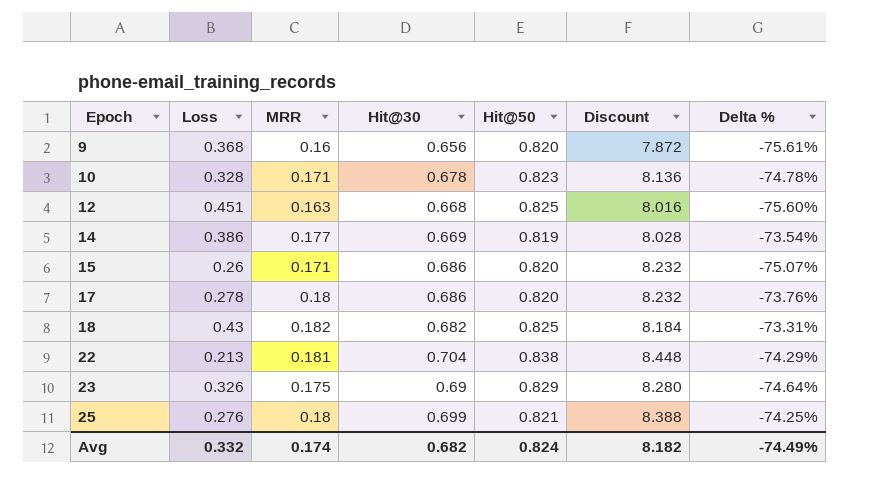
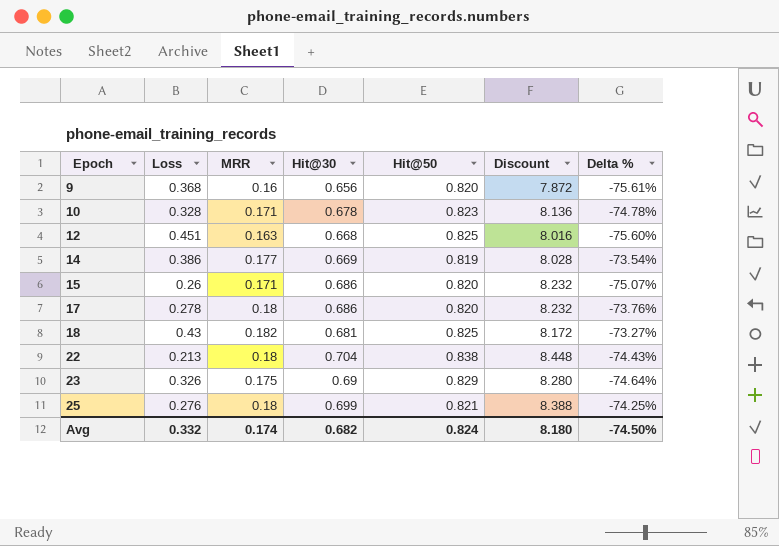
18 | Hit@30: 0.682 -> 0.681
18 | Discount: 8.184 -> 8.172
18 | Delta %: -73.31% -> -73.27%
22 | MRR: 0.181 -> 0.18
22 | Delta %: -74.29% -> -74.43%
Avg | Discount: 8.182 -> 8.180
Avg | Delta %: -74.49% -> -74.50%

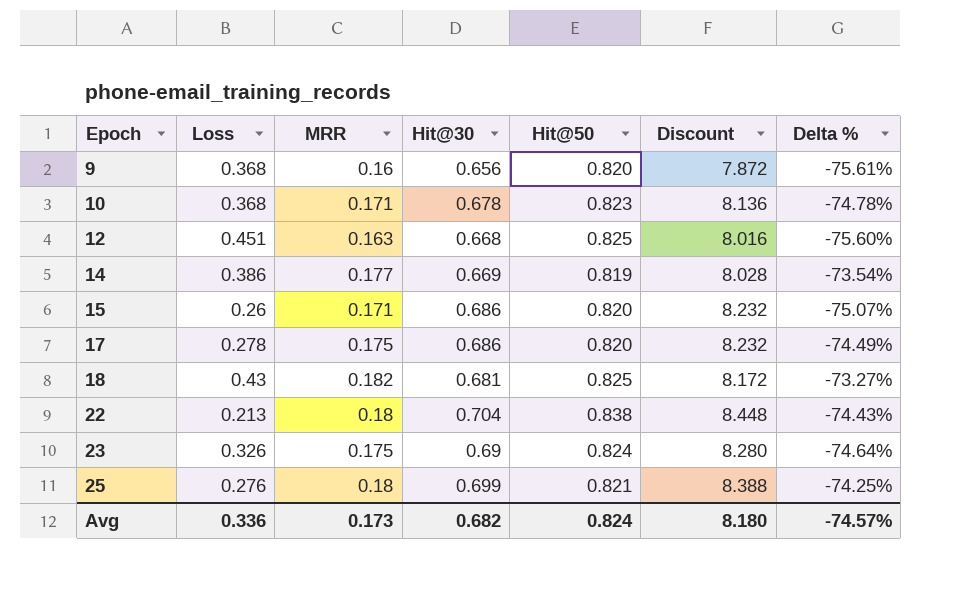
10 | Loss: 0.328 -> 0.368
17 | MRR: 0.18 -> 0.175
17 | Delta %: -73.76% -> -74.49%
23 | Hit@50: 0.829 -> 0.824
Avg | Loss: 0.332 -> 0.336
Avg | MRR: 0.174 -> 0.173
Avg | Delta %: -74.50% -> -74.57%

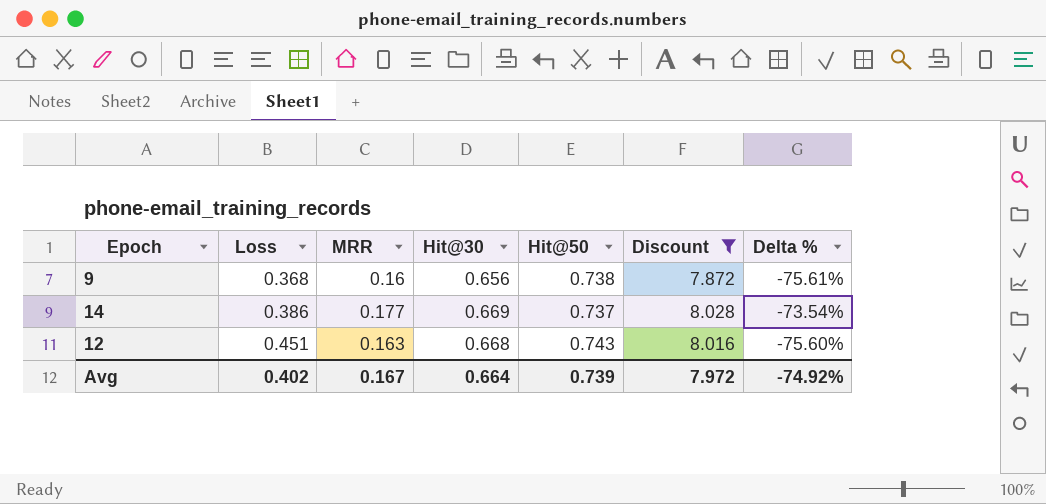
filter: none -> Discount <= 8.028
row order: Epoch ascending -> Loss ascending
9 | Hit@50: 0.820 -> 0.738
14 | Hit@50: 0.819 -> 0.737
12 | Hit@50: 0.825 -> 0.743
Avg | Loss: 0.336 -> 0.402
Avg | MRR: 0.173 -> 0.167
Avg | Hit@30: 0.682 -> 0.664
Avg | Hit@50: 0.824 -> 0.739
Avg | Discount: 8.180 -> 7.972
Avg | Delta %: -74.57% -> -74.92%

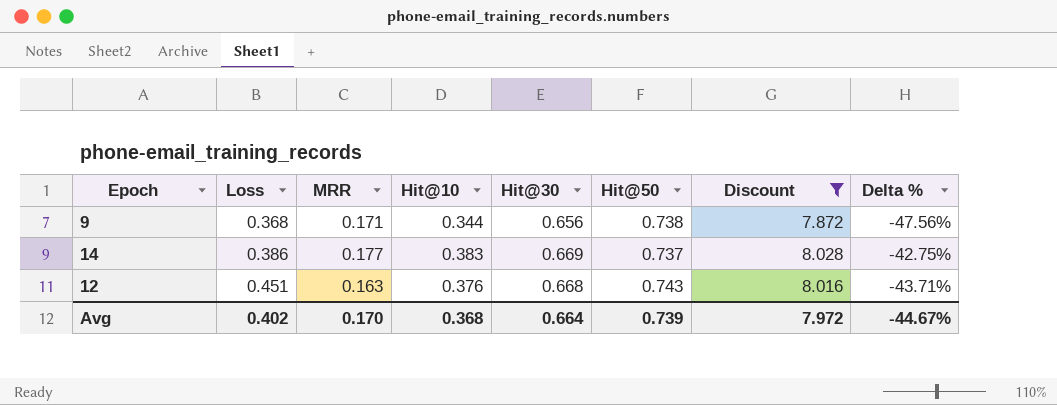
column Hit@10 | position: none -> 4
column Delta % | formula: ([MRR] - [Hit@30]) / [Hit@30] -> ([Hit@10] - [Hit@30]) / [Hit@30]
9 | MRR: 0.16 -> 0.171
Avg | MRR: 0.167 -> 0.170
Avg | Delta %: -74.92% -> -44.67%

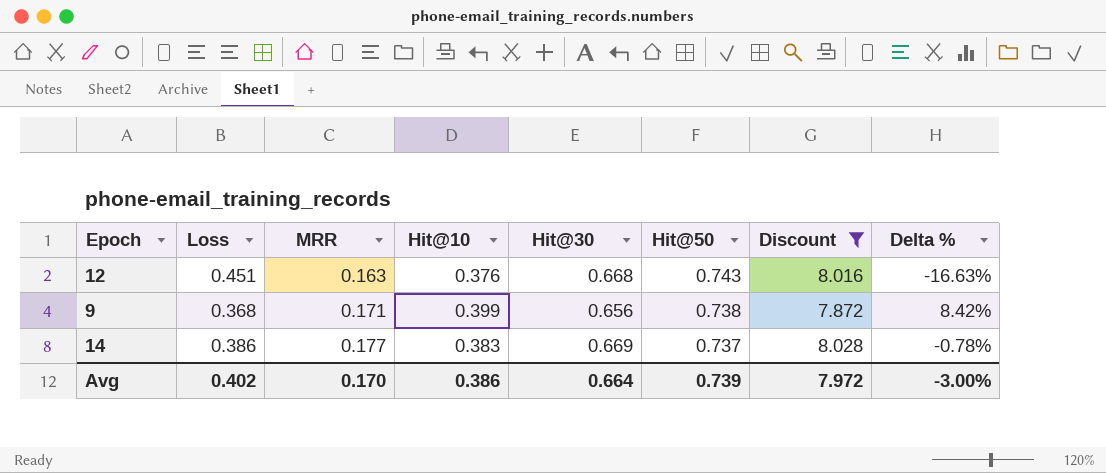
row order: Loss ascending -> MRR ascending
column Delta % | formula: ([Hit@10] - [Hit@30]) / [Hit@30] -> ([Hit@10] - [Loss]) / [Loss]
9 | Hit@10: 0.344 -> 0.399
Avg | Hit@10: 0.368 -> 0.386
Avg | Delta %: -44.67% -> -3.00%

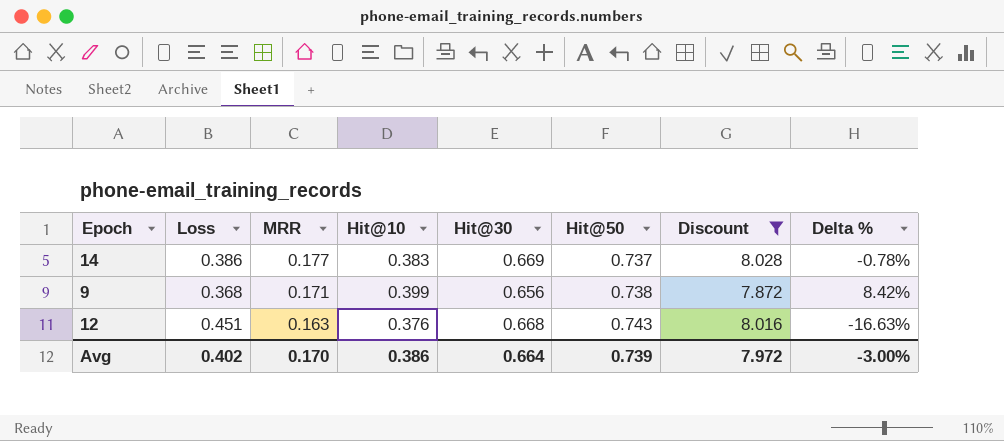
row order: MRR ascending -> MRR descending

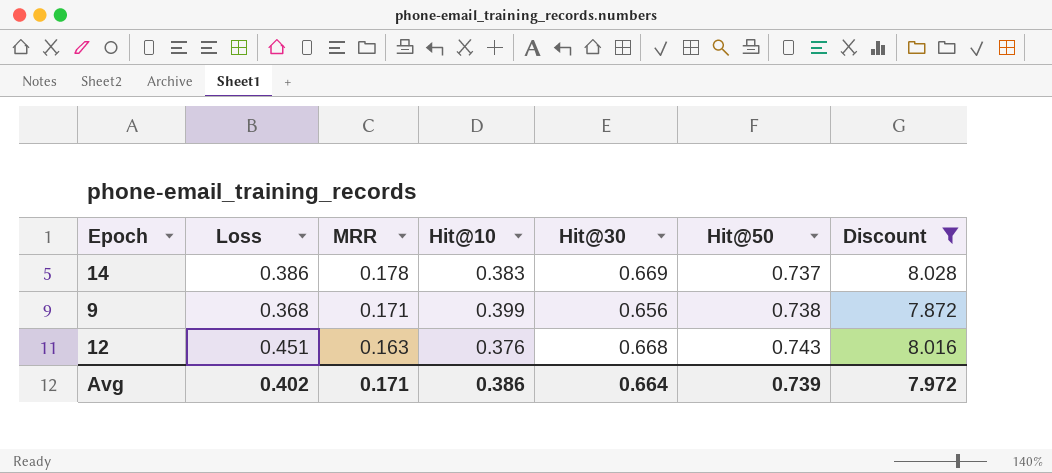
column Delta % | formula: ([Hit@10] - [Loss]) / [Loss] -> none
14 | MRR: 0.177 -> 0.178
Avg | MRR: 0.170 -> 0.171

